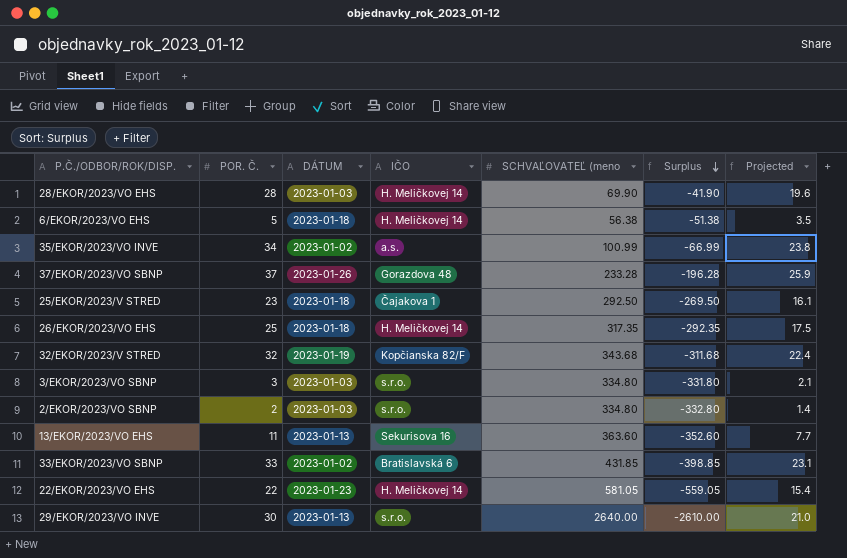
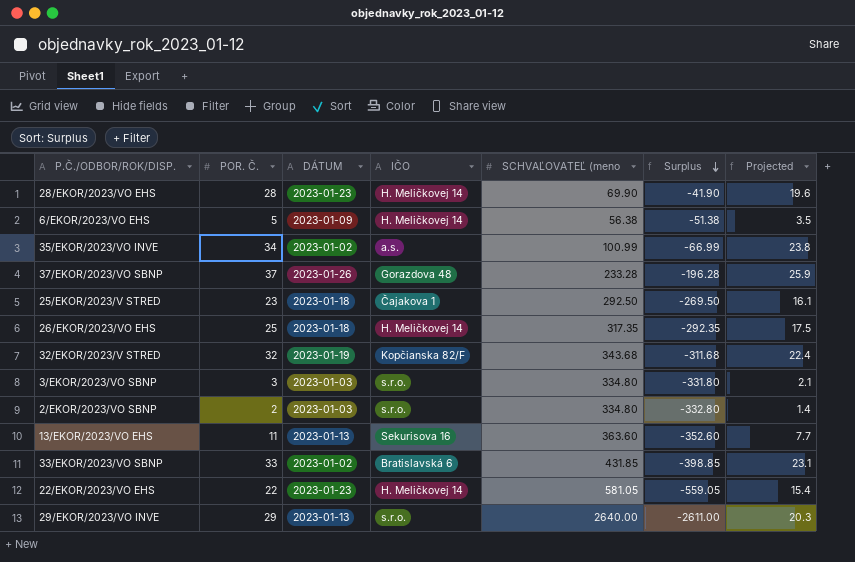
28/EKOR/2023/VO EHS | DÁTUM: 2023-01-03 -> 2023-01-23
6/EKOR/2023/VO EHS | DÁTUM: 2023-01-18 -> 2023-01-09
29/EKOR/2023/VO INVE | POR. Č.: 30 -> 29
29/EKOR/2023/VO INVE | Surplus: -2610.00 -> -2611.00
29/EKOR/2023/VO INVE | Projected: 21.0 -> 20.3

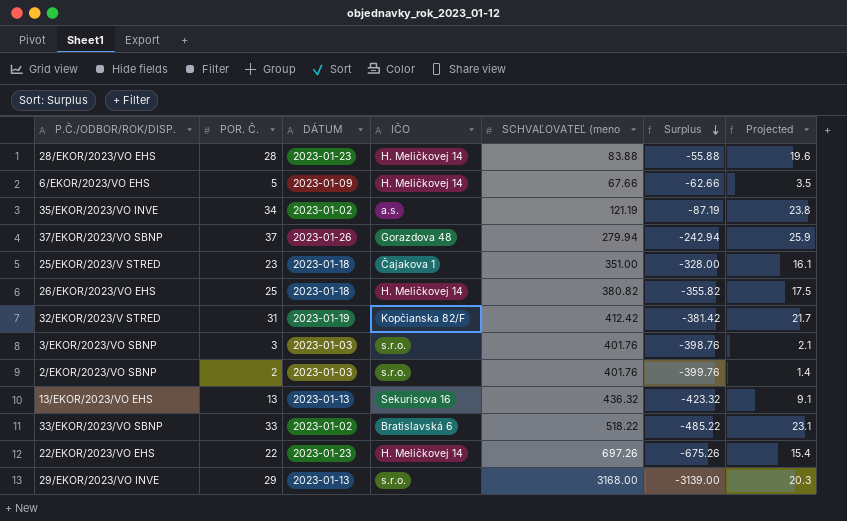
28/EKOR/2023/VO EHS | SCHVAĽOVATEĽ (meno: 69.90 -> 83.88
28/EKOR/2023/VO EHS | Surplus: -41.90 -> -55.88
6/EKOR/2023/VO EHS | SCHVAĽOVATEĽ (meno: 56.38 -> 67.66
6/EKOR/2023/VO EHS | Surplus: -51.38 -> -62.66
35/EKOR/2023/VO INVE | SCHVAĽOVATEĽ (meno: 100.99 -> 121.19
35/EKOR/2023/VO INVE | Surplus: -66.99 -> -87.19
37/EKOR/2023/VO SBNP | SCHVAĽOVATEĽ (meno: 233.28 -> 279.94
37/EKOR/2023/VO SBNP | Surplus: -196.28 -> -242.94
25/EKOR/2023/V STRED | SCHVAĽOVATEĽ (meno: 292.50 -> 351.00
25/EKOR/2023/V STRED | Surplus: -269.50 -> -328.00
26/EKOR/2023/VO EHS | SCHVAĽOVATEĽ (meno: 317.35 -> 380.82
26/EKOR/2023/VO EHS | Surplus: -292.35 -> -355.82
32/EKOR/2023/V STRED | POR. Č.: 32 -> 31
32/EKOR/2023/V STRED | SCHVAĽOVATEĽ (meno: 343.68 -> 412.42
32/EKOR/2023/V STRED | Surplus: -311.68 -> -381.42
32/EKOR/2023/V STRED | Projected: 22.4 -> 21.7
3/EKOR/2023/VO SBNP | SCHVAĽOVATEĽ (meno: 334.80 -> 401.76
3/EKOR/2023/VO SBNP | Surplus: -331.80 -> -398.76
2/EKOR/2023/VO SBNP | SCHVAĽOVATEĽ (meno: 334.80 -> 401.76
2/EKOR/2023/VO SBNP | Surplus: -332.80 -> -399.76
13/EKOR/2023/VO EHS | POR. Č.: 11 -> 13
13/EKOR/2023/VO EHS | SCHVAĽOVATEĽ (meno: 363.60 -> 436.32
13/EKOR/2023/VO EHS | Surplus: -352.60 -> -423.32
13/EKOR/2023/VO EHS | Projected: 7.7 -> 9.1
33/EKOR/2023/VO SBNP | SCHVAĽOVATEĽ (meno: 431.85 -> 518.22
33/EKOR/2023/VO SBNP | Surplus: -398.85 -> -485.22
22/EKOR/2023/VO EHS | SCHVAĽOVATEĽ (meno: 581.05 -> 697.26
22/EKOR/2023/VO EHS | Surplus: -559.05 -> -675.26
29/EKOR/2023/VO INVE | SCHVAĽOVATEĽ (meno: 2640.00 -> 3168.00
29/EKOR/2023/VO INVE | Surplus: -2611.00 -> -3139.00

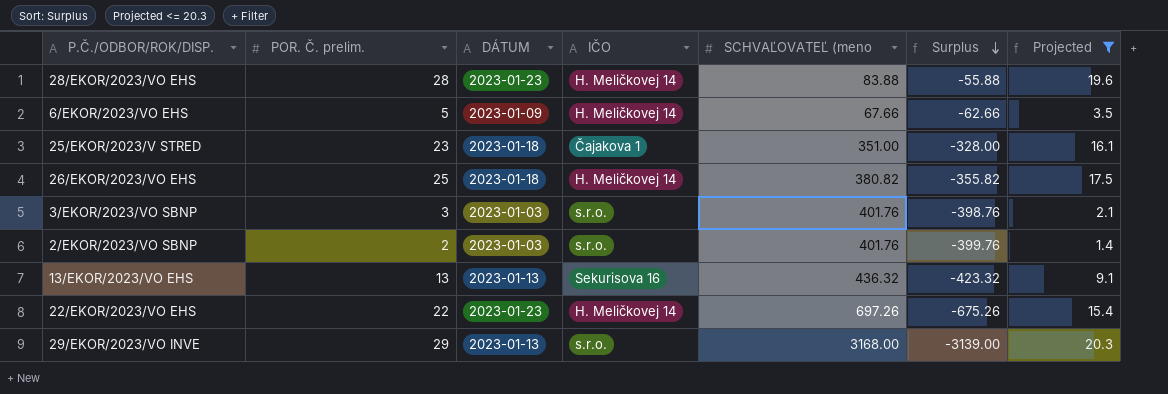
filter: none -> Projected <= 20.3
column name: POR. Č. -> POR. Č. prelim.

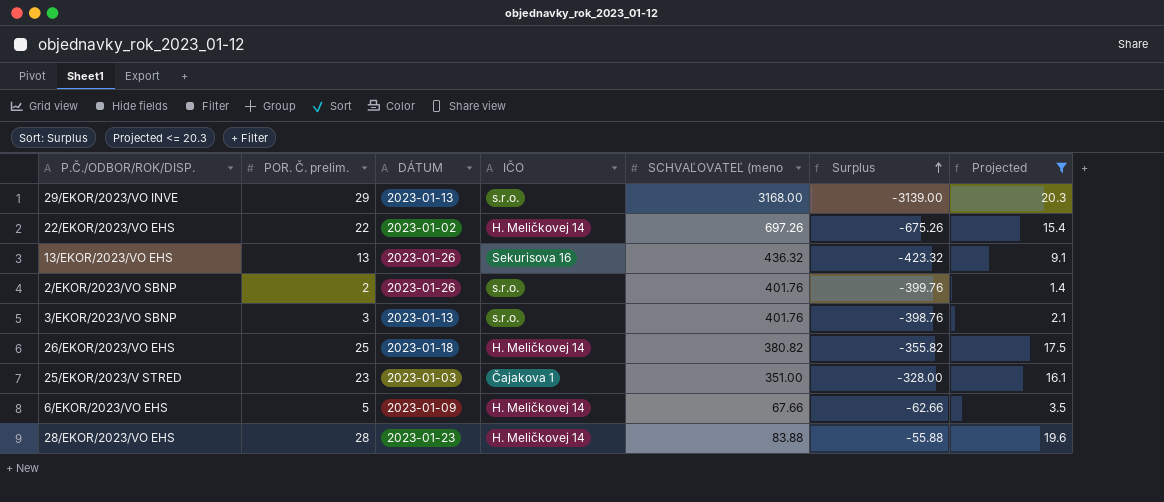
row order: Surplus descending -> Surplus ascending
22/EKOR/2023/VO EHS | DÁTUM: 2023-01-23 -> 2023-01-02
13/EKOR/2023/VO EHS | DÁTUM: 2023-01-13 -> 2023-01-26
2/EKOR/2023/VO SBNP | DÁTUM: 2023-01-03 -> 2023-01-26
3/EKOR/2023/VO SBNP | DÁTUM: 2023-01-03 -> 2023-01-13
25/EKOR/2023/V STRED | DÁTUM: 2023-01-18 -> 2023-01-03

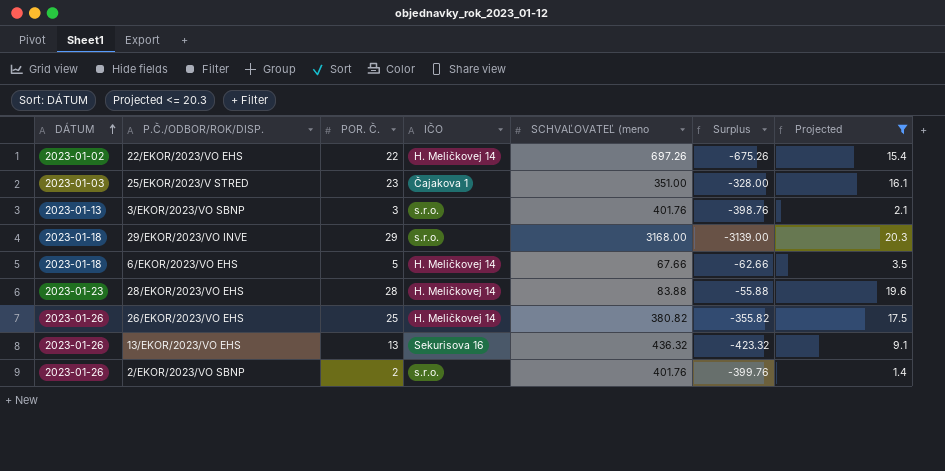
row order: Surplus ascending -> DÁTUM ascending
column DÁTUM | position: 3 -> 1
column name: POR. Č. prelim. -> POR. Č.
29/EKOR/2023/VO INVE | DÁTUM: 2023-01-13 -> 2023-01-18
6/EKOR/2023/VO EHS | DÁTUM: 2023-01-09 -> 2023-01-18
26/EKOR/2023/VO EHS | DÁTUM: 2023-01-18 -> 2023-01-26

